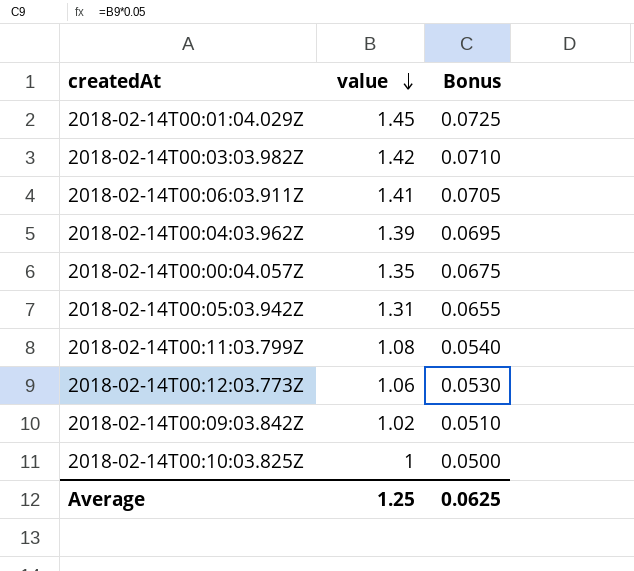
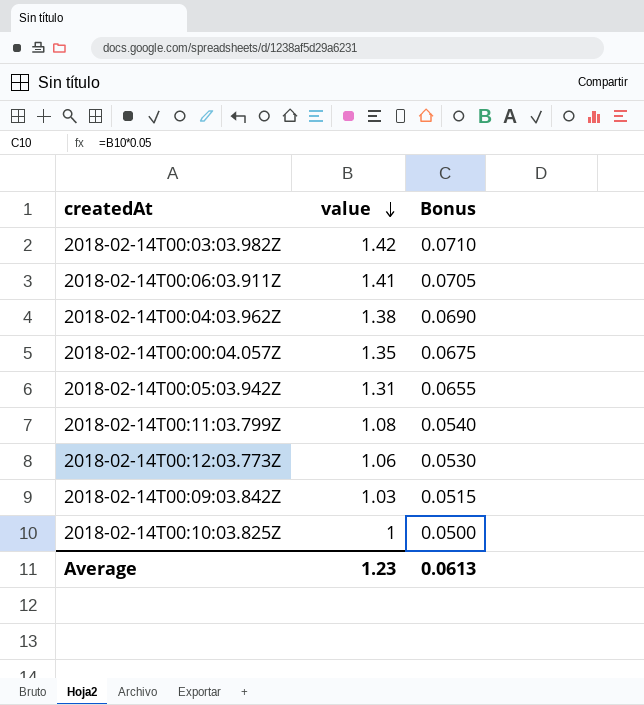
row 2018-02-14T00:01:04.029Z: 1.45 | 0.0725 -> none
2018-02-14T00:04:03.962Z | value: 1.39 -> 1.38
2018-02-14T00:04:03.962Z | Bonus: 0.0695 -> 0.0690
2018-02-14T00:09:03.842Z | value: 1.02 -> 1.03
2018-02-14T00:09:03.842Z | Bonus: 0.0510 -> 0.0515
Average | value: 1.25 -> 1.23
Average | Bonus: 0.0625 -> 0.0613

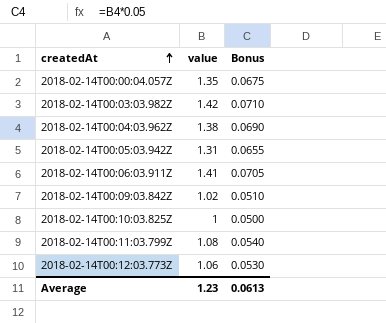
row order: value descending -> createdAt ascending
2018-02-14T00:09:03.842Z | value: 1.03 -> 1.02
2018-02-14T00:09:03.842Z | Bonus: 0.0515 -> 0.0510

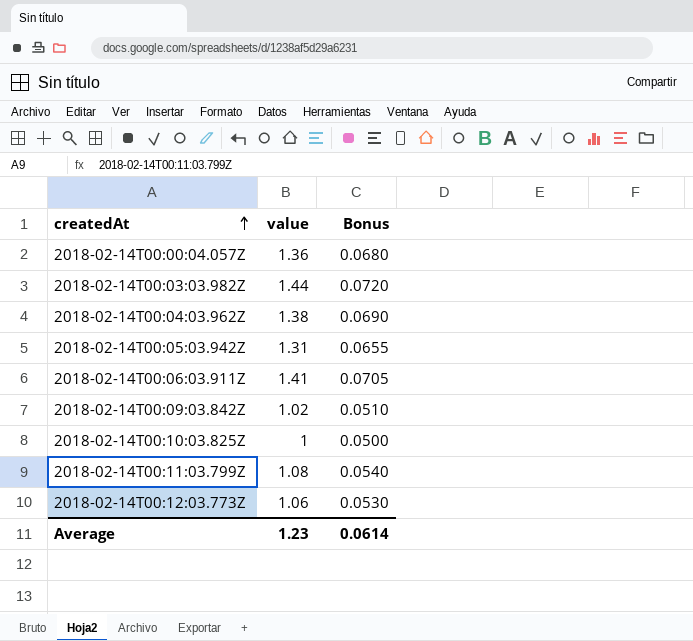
2018-02-14T00:00:04.057Z | value: 1.35 -> 1.36
2018-02-14T00:00:04.057Z | Bonus: 0.0675 -> 0.0680
2018-02-14T00:03:03.982Z | value: 1.42 -> 1.44
2018-02-14T00:03:03.982Z | Bonus: 0.0710 -> 0.0720
Average | Bonus: 0.0613 -> 0.0614

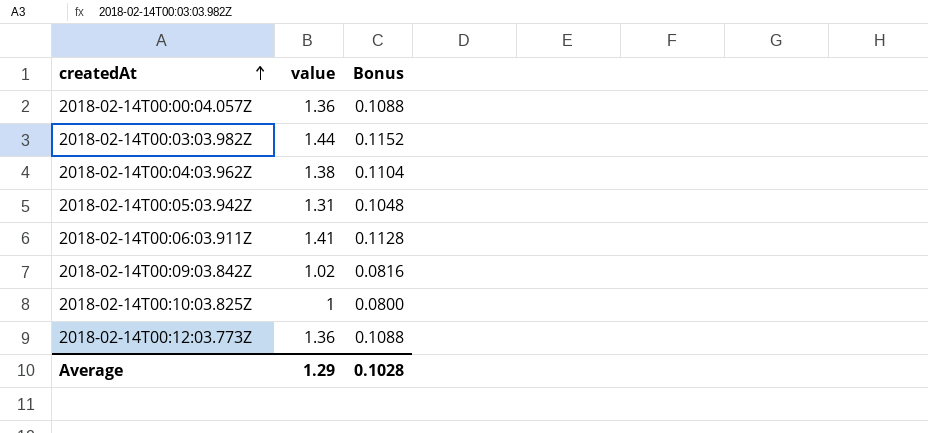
column Bonus | formula: [value] * 0.05 -> [value] * 0.08
row 2018-02-14T00:11:03.799Z: 1.08 | 0.0540 -> none
2018-02-14T00:12:03.773Z | value: 1.06 -> 1.36
Average | value: 1.23 -> 1.29
Average | Bonus: 0.0614 -> 0.1028

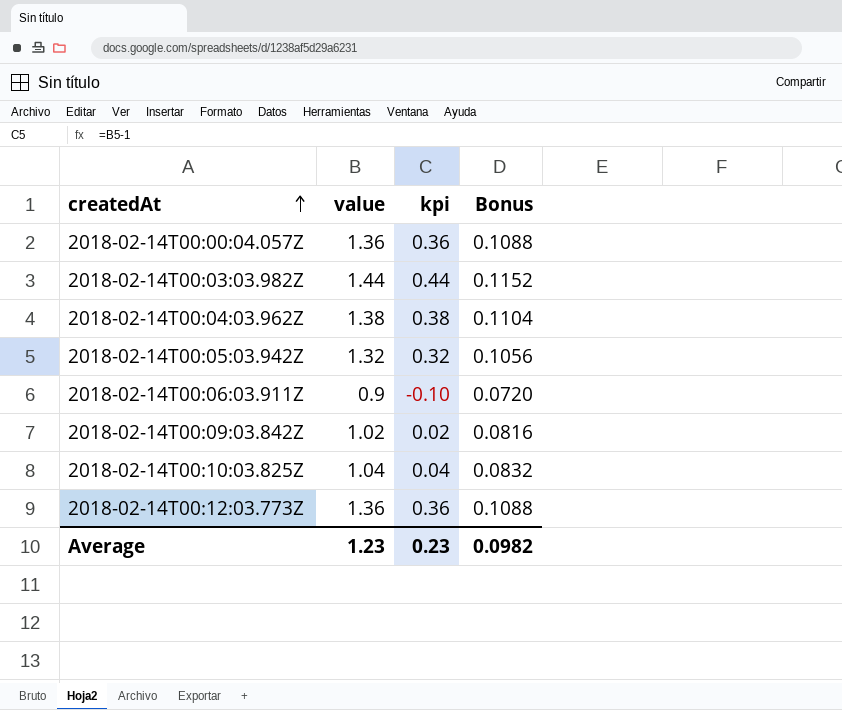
column kpi | formula: none -> [value] - 1
2018-02-14T00:05:03.942Z | value: 1.31 -> 1.32
2018-02-14T00:05:03.942Z | Bonus: 0.1048 -> 0.1056
2018-02-14T00:06:03.911Z | value: 1.41 -> 0.9
2018-02-14T00:06:03.911Z | Bonus: 0.1128 -> 0.0720
2018-02-14T00:10:03.825Z | value: 1 -> 1.04
2018-02-14T00:10:03.825Z | Bonus: 0.0800 -> 0.0832
Average | value: 1.29 -> 1.23
Average | Bonus: 0.1028 -> 0.0982

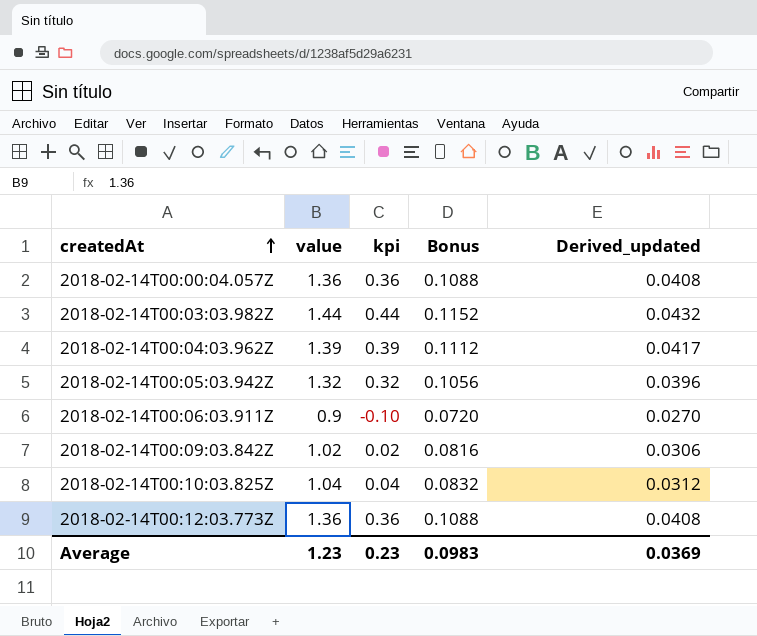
column Derived_updated | formula: none -> [value] * 0.03
2018-02-14T00:04:03.962Z | value: 1.38 -> 1.39
2018-02-14T00:04:03.962Z | kpi: 0.38 -> 0.39
2018-02-14T00:04:03.962Z | Bonus: 0.1104 -> 0.1112
Average | Bonus: 0.0982 -> 0.0983

